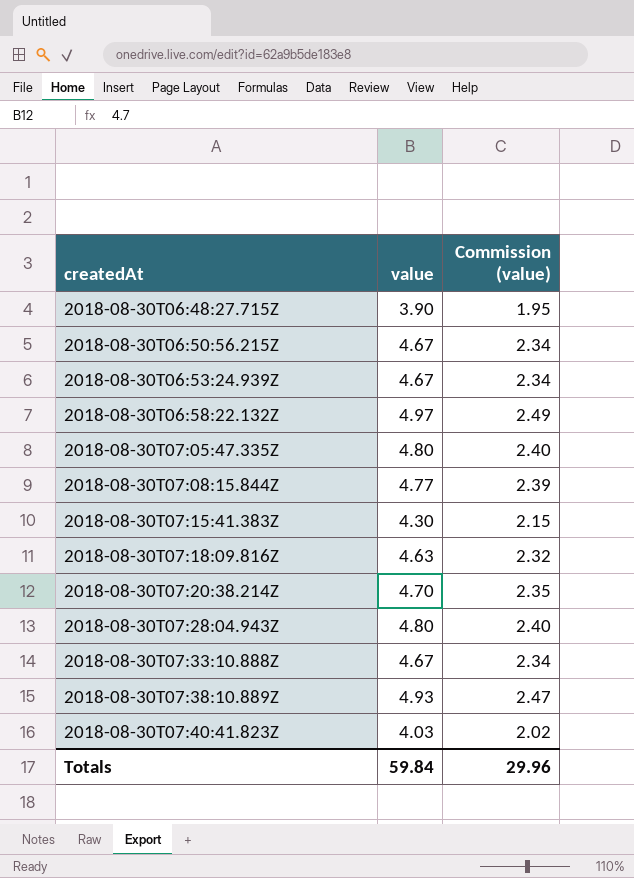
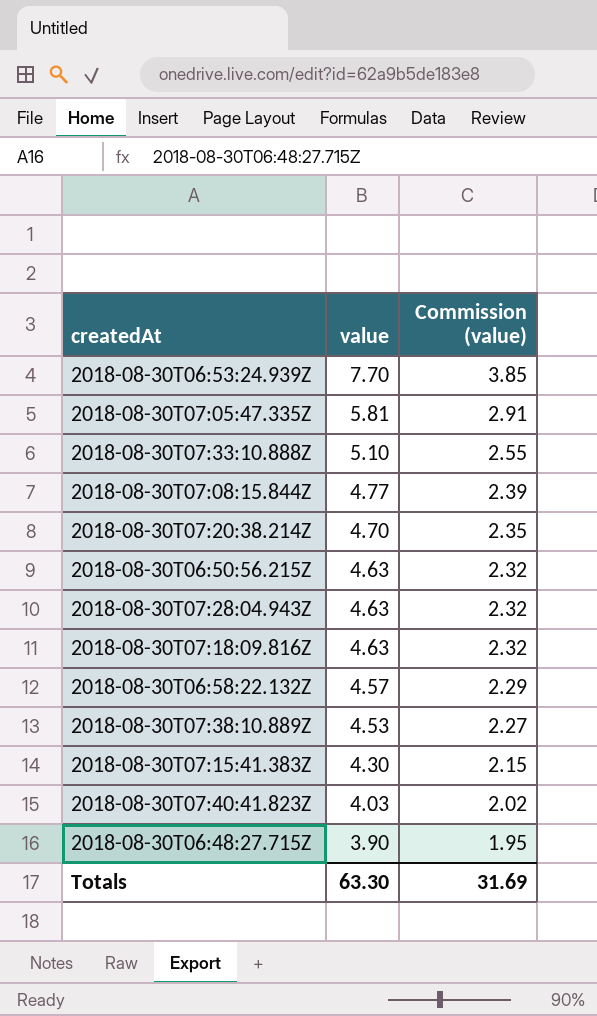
row order: createdAt ascending -> value descending
2018-08-30T06:53:24.939Z | value: 4.67 -> 7.70
2018-08-30T06:53:24.939Z | Commission (value): 2.34 -> 3.85
2018-08-30T07:05:47.335Z | value: 4.80 -> 5.81
2018-08-30T07:05:47.335Z | Commission (value): 2.40 -> 2.91
2018-08-30T07:33:10.888Z | value: 4.67 -> 5.10
2018-08-30T07:33:10.888Z | Commission (value): 2.34 -> 2.55
2018-08-30T06:50:56.215Z | value: 4.67 -> 4.63
2018-08-30T06:50:56.215Z | Commission (value): 2.34 -> 2.32
2018-08-30T07:28:04.943Z | value: 4.80 -> 4.63
2018-08-30T07:28:04.943Z | Commission (value): 2.40 -> 2.32
2018-08-30T06:58:22.132Z | value: 4.97 -> 4.57
2018-08-30T06:58:22.132Z | Commission (value): 2.49 -> 2.29
2018-08-30T07:38:10.889Z | value: 4.93 -> 4.53
2018-08-30T07:38:10.889Z | Commission (value): 2.47 -> 2.27
Totals | value: 59.84 -> 63.30
Totals | Commission (value): 29.96 -> 31.69

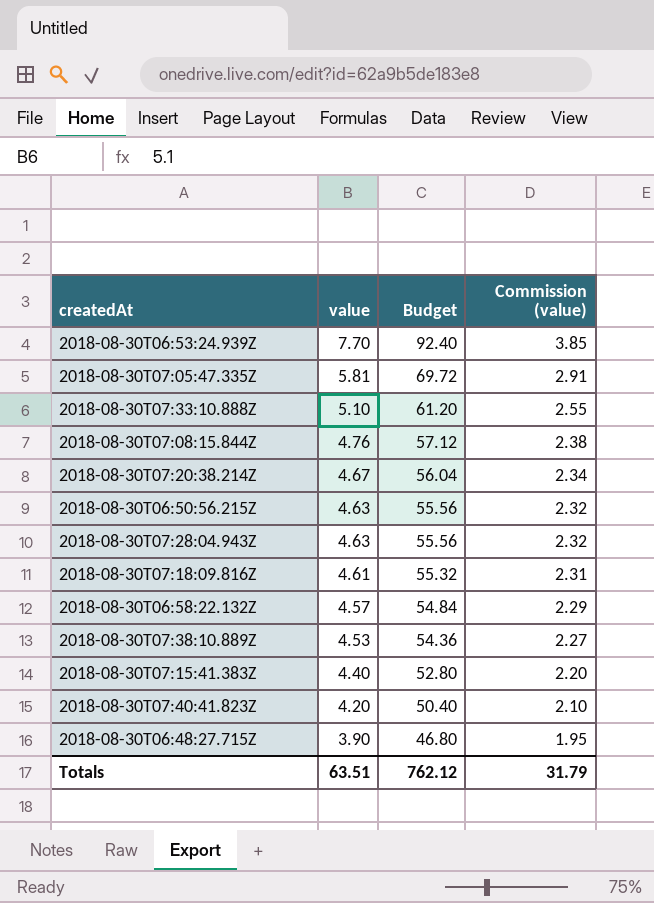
column Budget | formula: none -> [value] * 12
2018-08-30T07:08:15.844Z | value: 4.77 -> 4.76
2018-08-30T07:08:15.844Z | Commission (value): 2.39 -> 2.38
2018-08-30T07:20:38.214Z | value: 4.70 -> 4.67
2018-08-30T07:20:38.214Z | Commission (value): 2.35 -> 2.34
2018-08-30T07:18:09.816Z | value: 4.63 -> 4.61
2018-08-30T07:18:09.816Z | Commission (value): 2.32 -> 2.31
2018-08-30T07:15:41.383Z | value: 4.30 -> 4.40
2018-08-30T07:15:41.383Z | Commission (value): 2.15 -> 2.20
2018-08-30T07:40:41.823Z | value: 4.03 -> 4.20
2018-08-30T07:40:41.823Z | Commission (value): 2.02 -> 2.10
Totals | value: 63.30 -> 63.51
Totals | Commission (value): 31.69 -> 31.79

